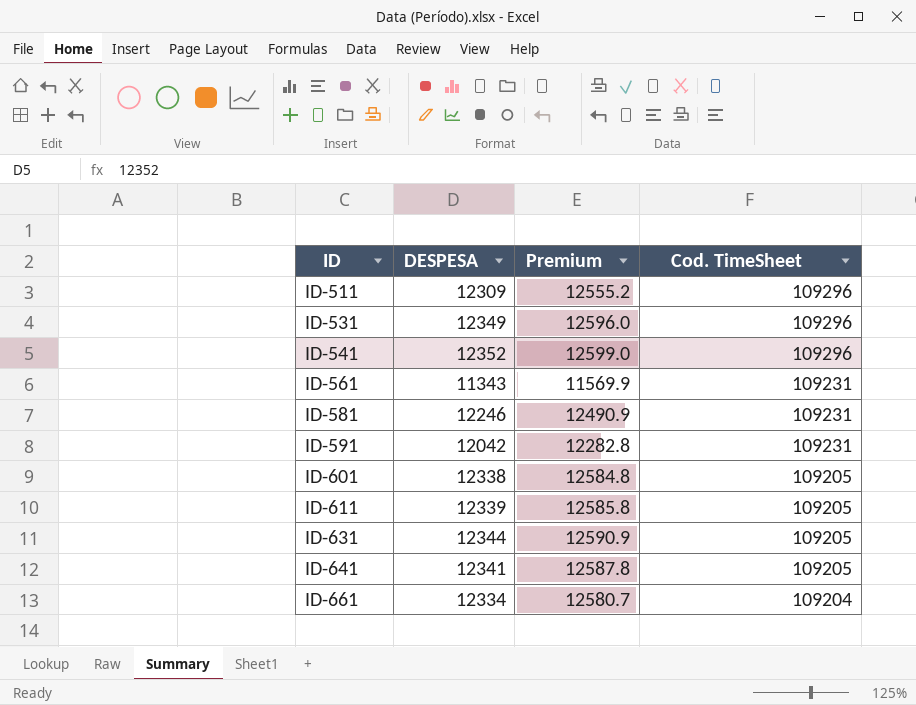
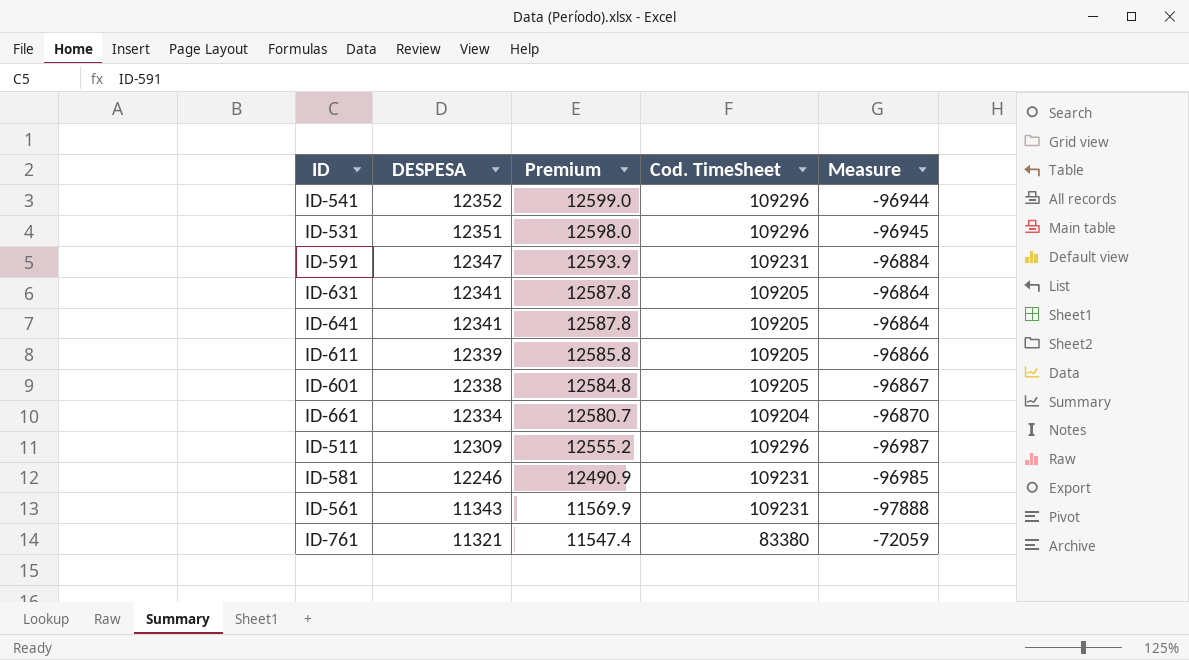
row order: ID ascending -> DESPESA descending
column Measure | formula: none -> [DESPESA] - [Cod. TimeSheet]
ID-531 | DESPESA: 12349 -> 12351
ID-531 | Premium: 12596.0 -> 12598.0
ID-591 | DESPESA: 12042 -> 12347
ID-591 | Premium: 12282.8 -> 12593.9
ID-631 | DESPESA: 12344 -> 12341
ID-631 | Premium: 12590.9 -> 12587.8
row ID-761: none -> 11321 | 11547.4 | 83380 | -72059

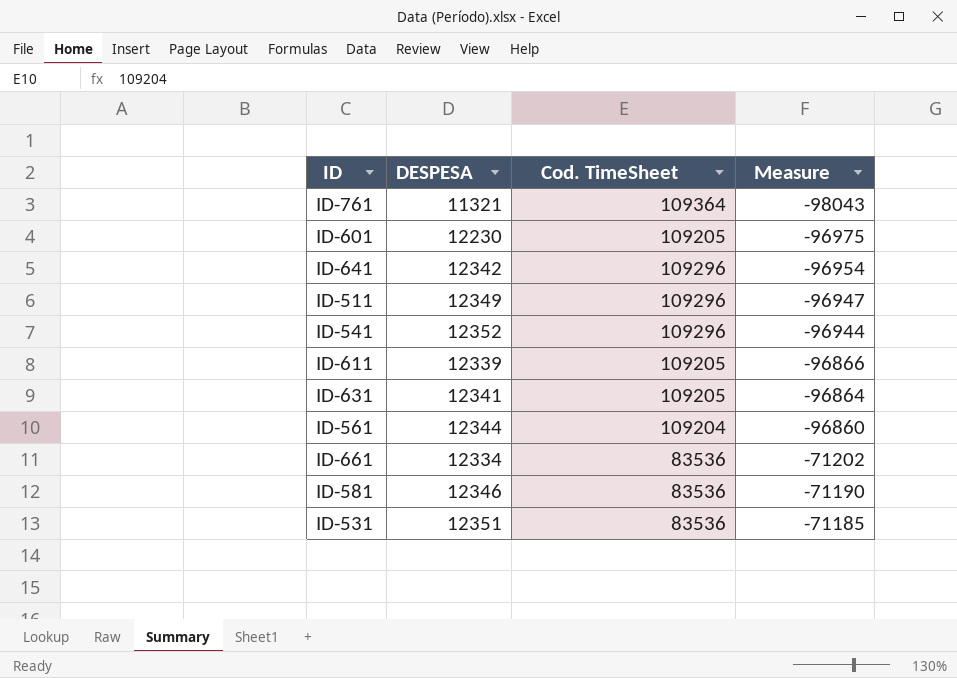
row order: DESPESA descending -> Measure ascending
column Premium | formula: [DESPESA] * 1.02 -> none
row ID-591: 12347 | 12593.9 | 109231 | -96884 -> none
ID-761 | Cod. TimeSheet: 83380 -> 109364
ID-761 | Measure: -72059 -> -98043
ID-601 | DESPESA: 12338 -> 12230
ID-601 | Measure: -96867 -> -96975
ID-641 | DESPESA: 12341 -> 12342
ID-641 | Cod. TimeSheet: 109205 -> 109296
ID-641 | Measure: -96864 -> -96954
ID-511 | DESPESA: 12309 -> 12349
ID-511 | Measure: -96987 -> -96947
ID-561 | DESPESA: 11343 -> 12344
ID-561 | Cod. TimeSheet: 109231 -> 109204
ID-561 | Measure: -97888 -> -96860
ID-661 | Cod. TimeSheet: 109204 -> 83536
ID-661 | Measure: -96870 -> -71202
ID-581 | DESPESA: 12246 -> 12346
ID-581 | Cod. TimeSheet: 109231 -> 83536
ID-581 | Measure: -96985 -> -71190
ID-531 | Cod. TimeSheet: 109296 -> 83536
ID-531 | Measure: -96945 -> -71185

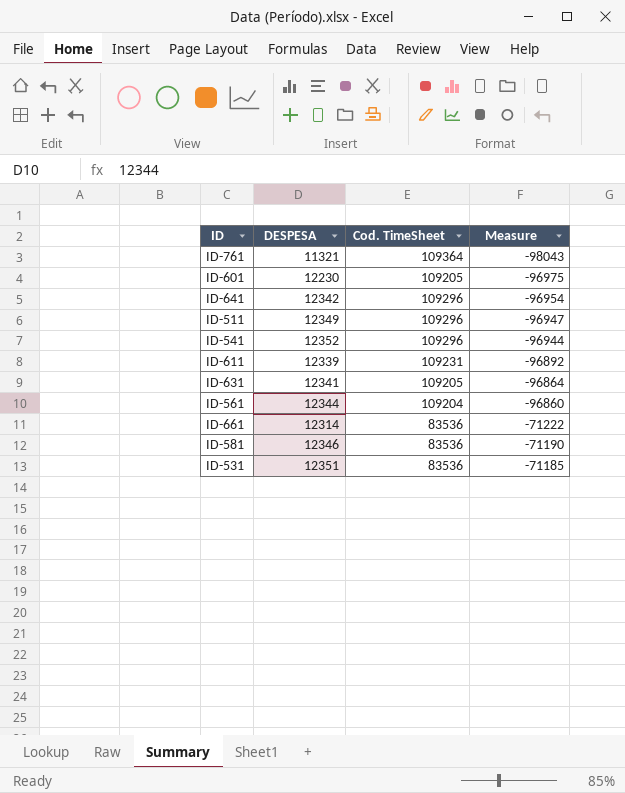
ID-611 | Cod. TimeSheet: 109205 -> 109231
ID-611 | Measure: -96866 -> -96892
ID-661 | DESPESA: 12334 -> 12314
ID-661 | Measure: -71202 -> -71222

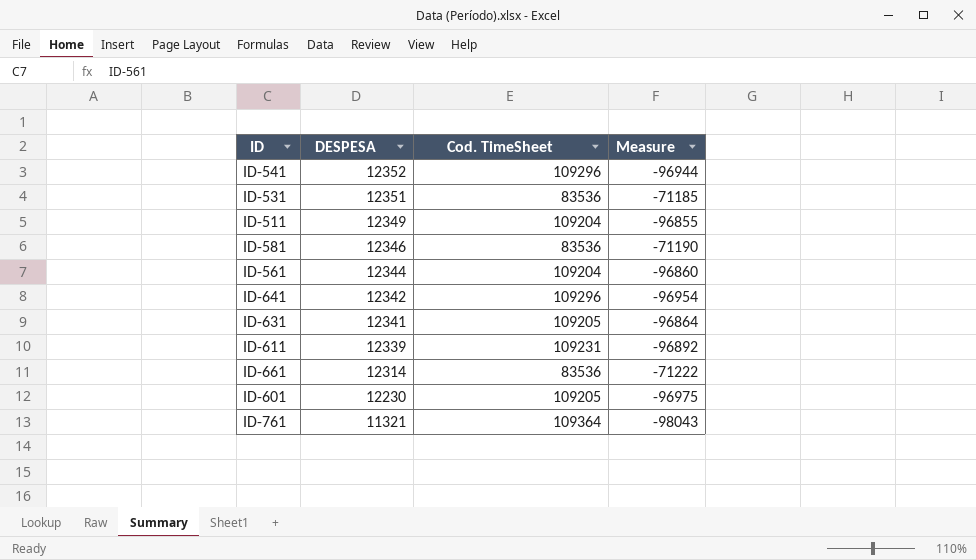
row order: Measure ascending -> DESPESA descending
ID-511 | Cod. TimeSheet: 109296 -> 109204
ID-511 | Measure: -96947 -> -96855

